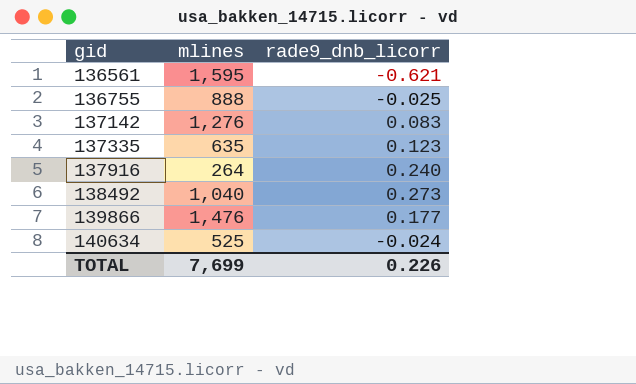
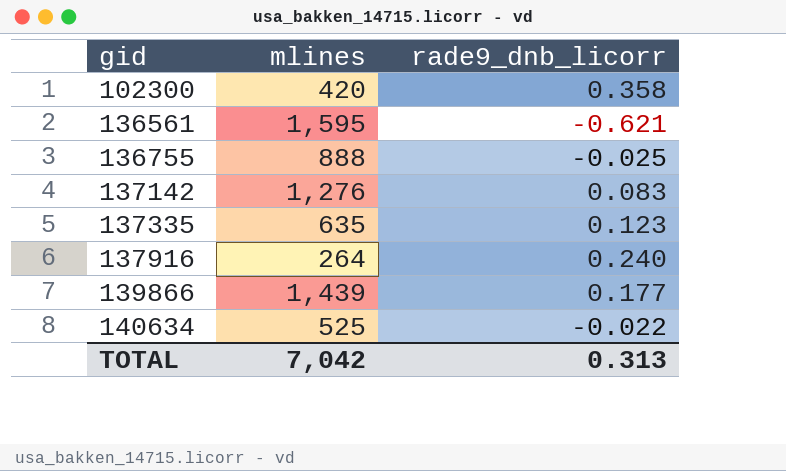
row 138492: 1,040 | 0.273 -> none
row 102300: none -> 420 | 0.358
139866 | mlines: 1,476 -> 1,439
140634 | rade9_dnb_licorr: -0.024 -> -0.022
TOTAL | mlines: 7,699 -> 7,042
TOTAL | rade9_dnb_licorr: 0.226 -> 0.313

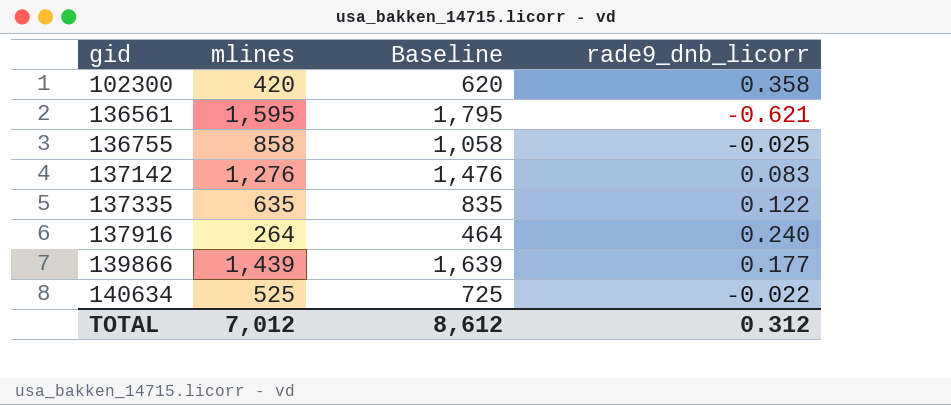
column Baseline | formula: none -> [mlines] + 200
136755 | mlines: 888 -> 858
137335 | rade9_dnb_licorr: 0.123 -> 0.122
TOTAL | mlines: 7,042 -> 7,012
TOTAL | rade9_dnb_licorr: 0.313 -> 0.312

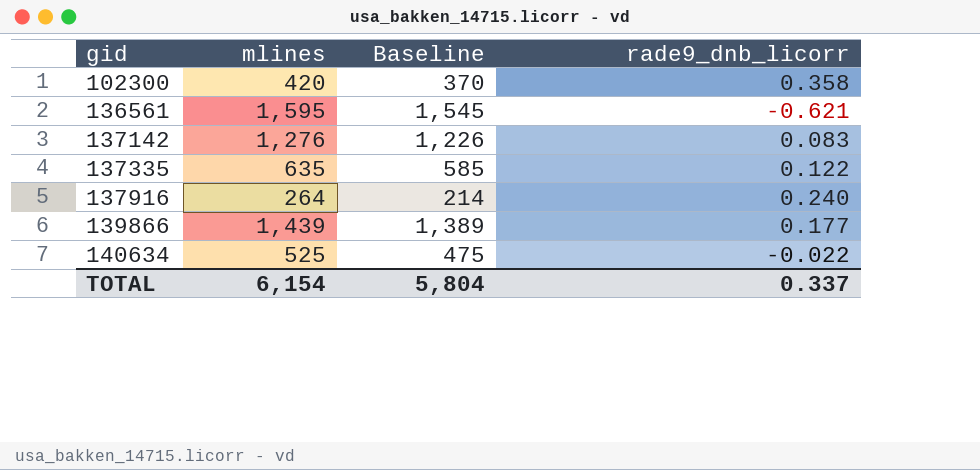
column Baseline | formula: [mlines] + 200 -> [mlines] - 50
row 136755: 858 | 1,058 | -0.025 -> none
TOTAL | mlines: 7,012 -> 6,154
TOTAL | Baseline: 8,612 -> 5,804
TOTAL | rade9_dnb_licorr: 0.312 -> 0.337

